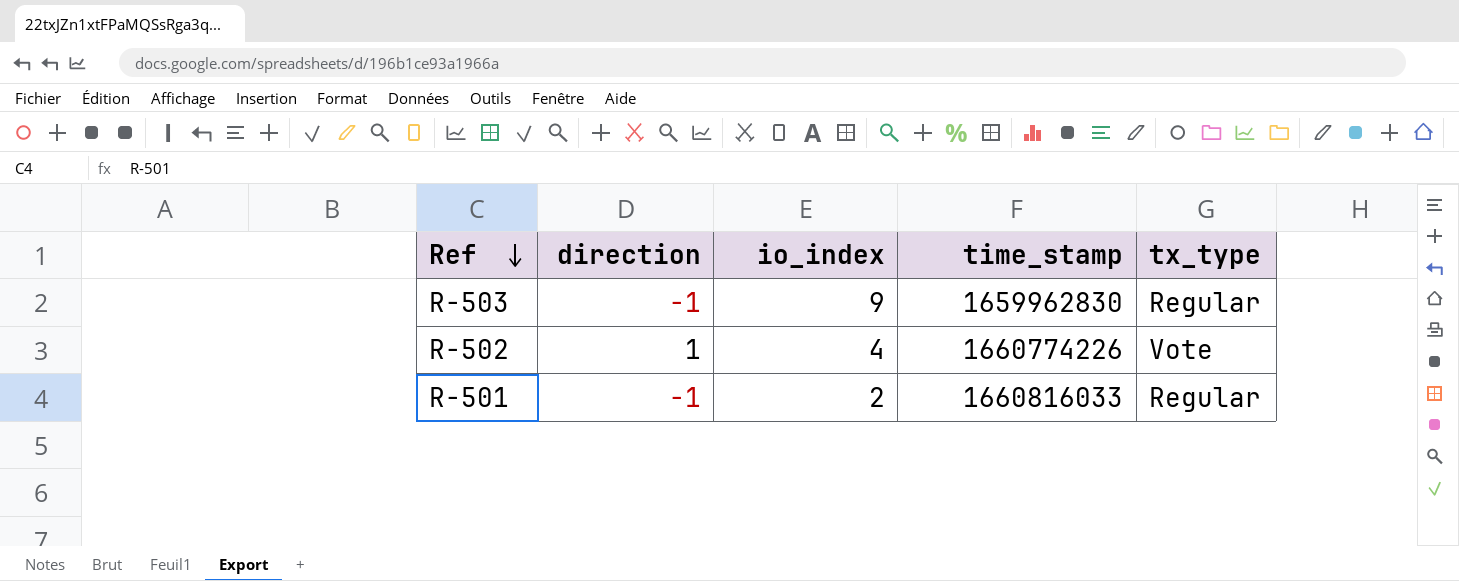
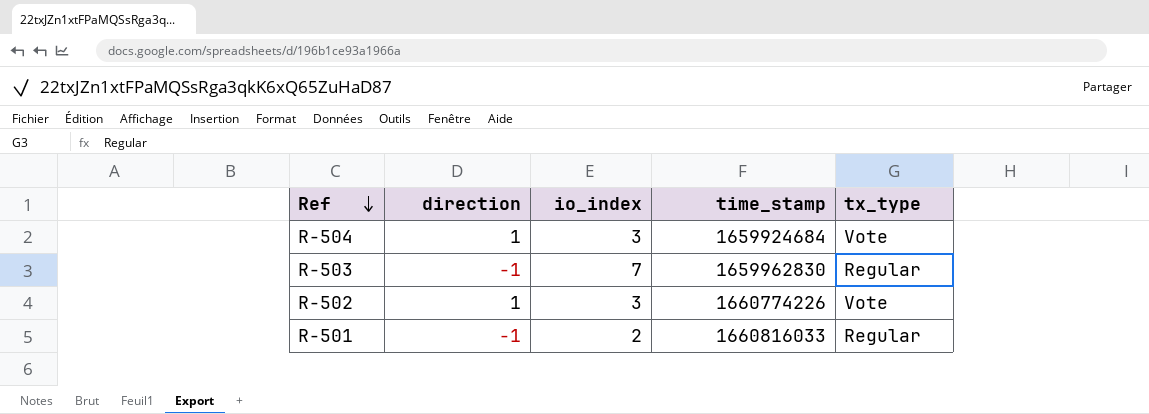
row R-504: none -> 1 | 3 | 1659924684 | Vote
R-503 | io_index: 9 -> 7
R-502 | io_index: 4 -> 3

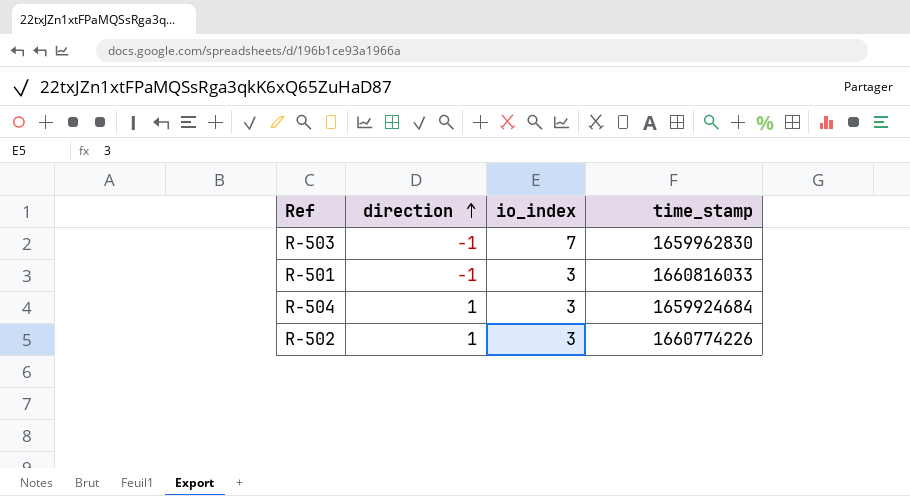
row order: Ref descending -> direction ascending
column tx_type | position: 5 -> none
R-501 | io_index: 2 -> 3

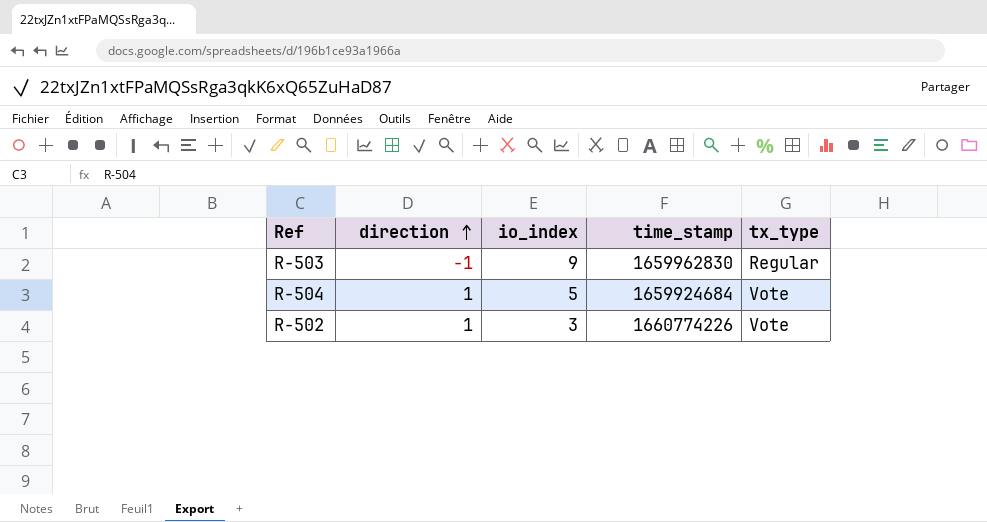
column tx_type | position: none -> 5
row R-501: -1 | 3 | 1660816033 -> none
R-503 | io_index: 7 -> 9
R-504 | io_index: 3 -> 5

